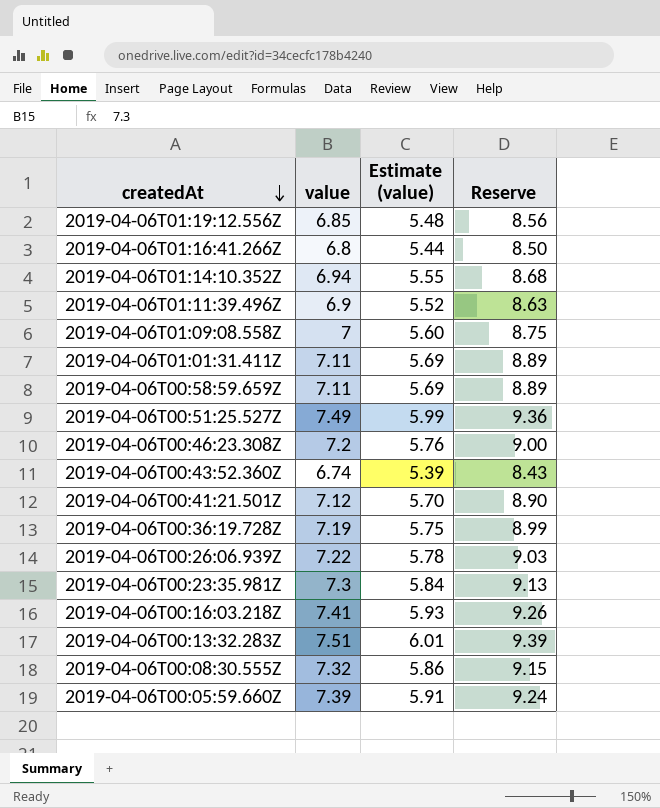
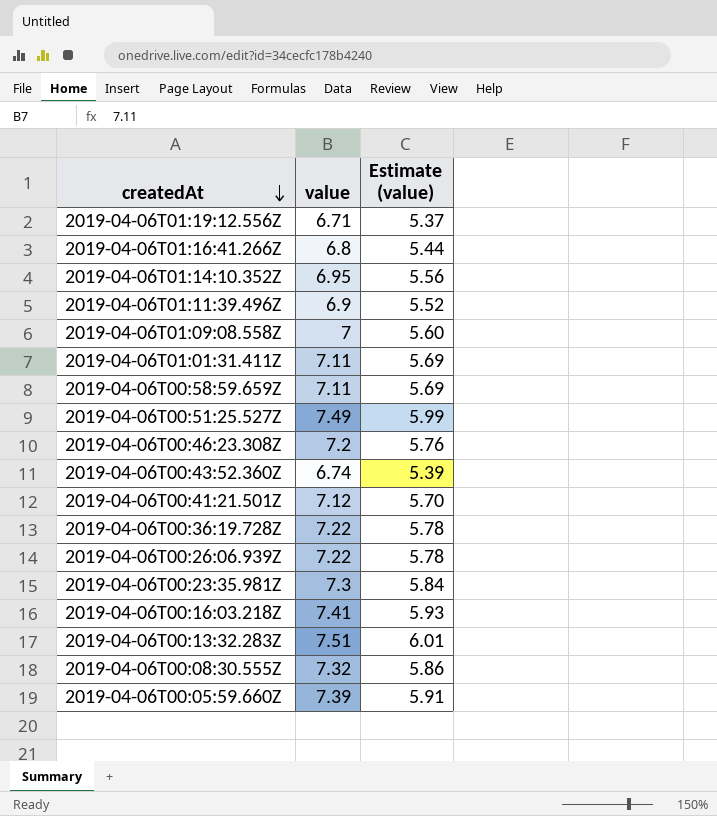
column Reserve | formula: [value] * 1.25 -> none
2019-04-06T01:19:12.556Z | value: 6.85 -> 6.71
2019-04-06T01:19:12.556Z | Estimate (value): 5.48 -> 5.37
2019-04-06T01:14:10.352Z | value: 6.94 -> 6.95
2019-04-06T01:14:10.352Z | Estimate (value): 5.55 -> 5.56
2019-04-06T00:36:19.728Z | value: 7.19 -> 7.22
2019-04-06T00:36:19.728Z | Estimate (value): 5.75 -> 5.78

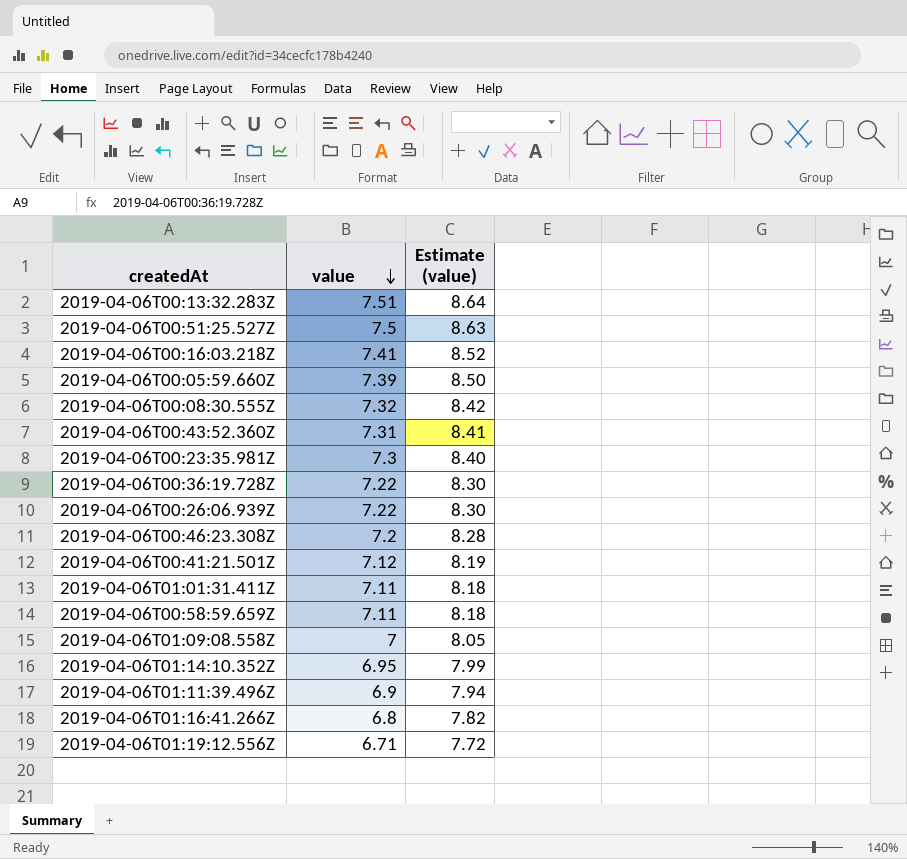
row order: createdAt descending -> value descending
column Estimate (value) | formula: [value] * 0.8 -> [value] * 1.15
2019-04-06T00:51:25.527Z | value: 7.49 -> 7.5
2019-04-06T00:43:52.360Z | value: 6.74 -> 7.31

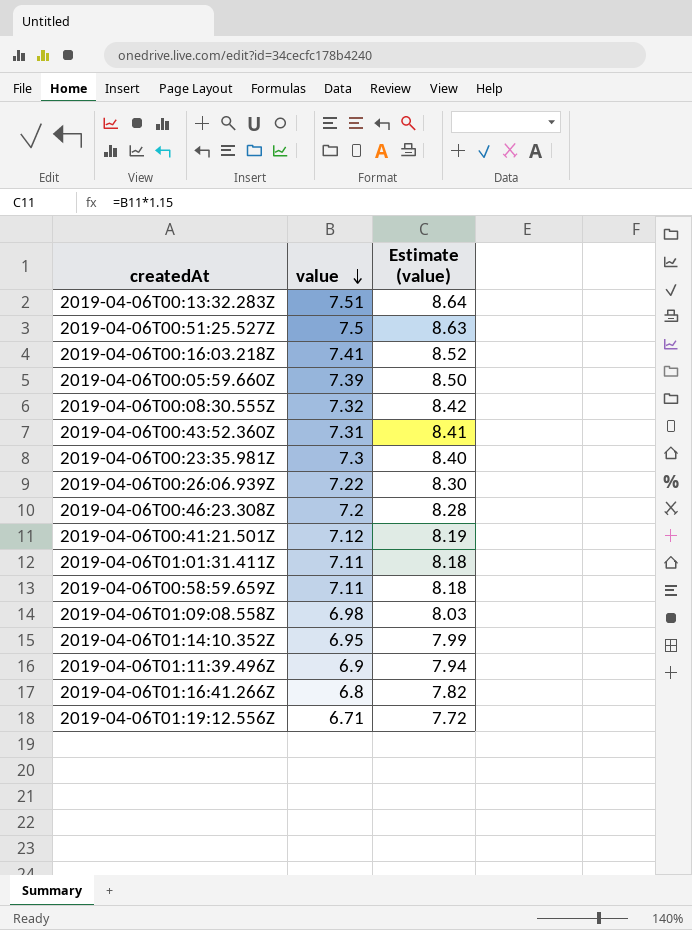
row 2019-04-06T00:36:19.728Z: 7.22 | 8.30 -> none
2019-04-06T01:09:08.558Z | value: 7 -> 6.98
2019-04-06T01:09:08.558Z | Estimate (value): 8.05 -> 8.03

